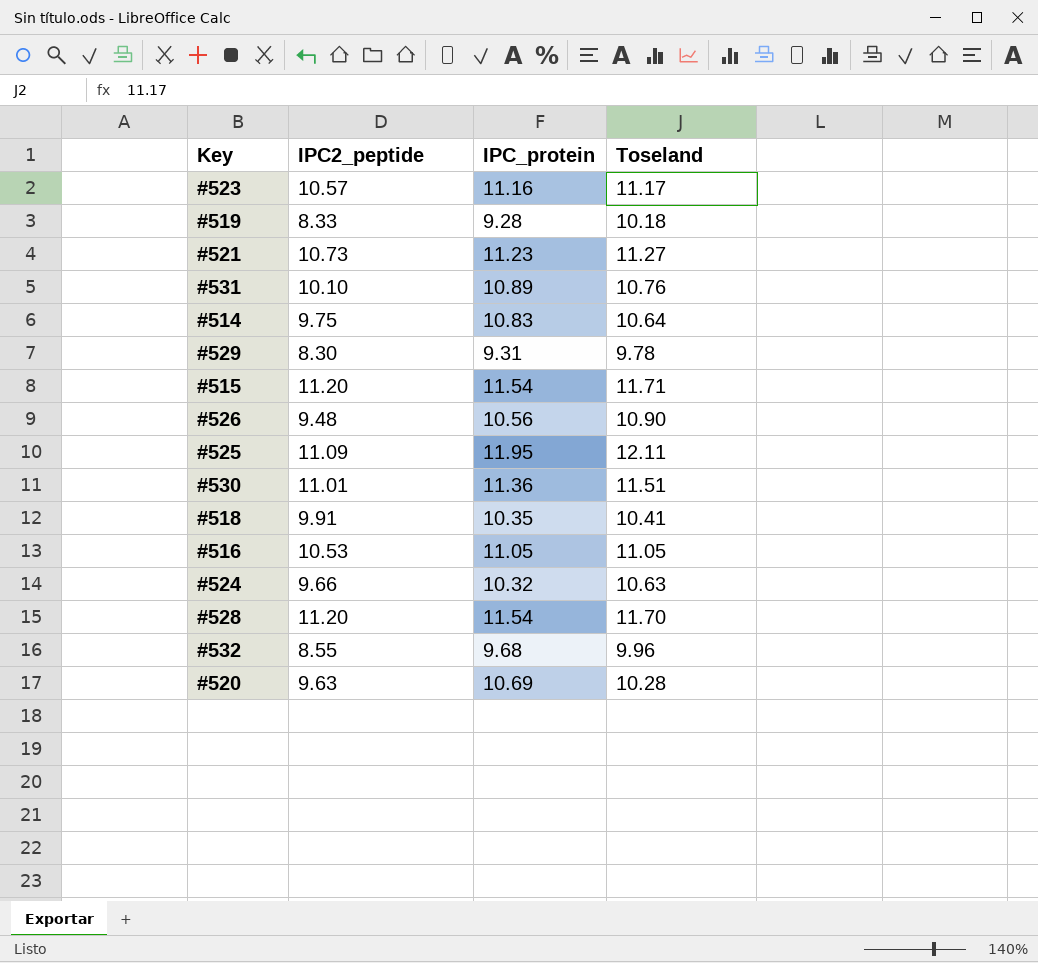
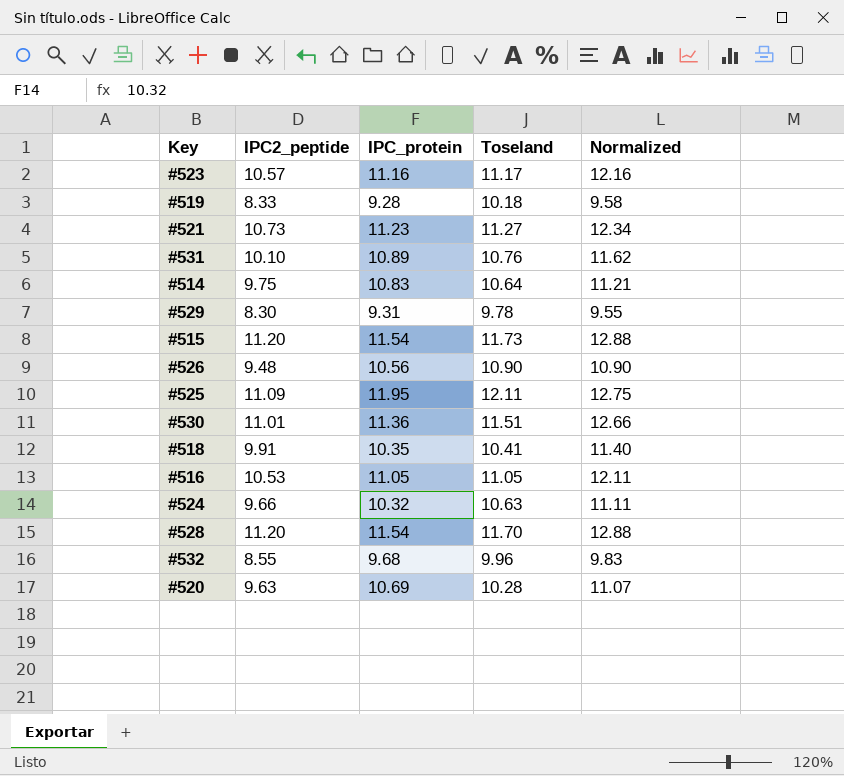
column Normalized | formula: none -> [IPC2_peptide] * 1.15
#515 | Toseland: 11.71 -> 11.73

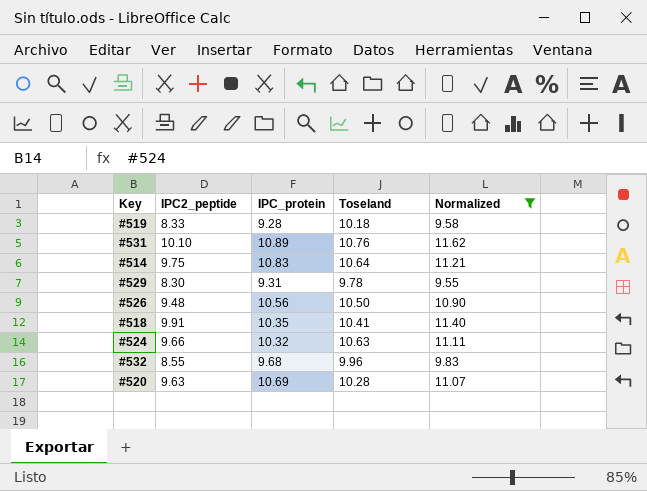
filter: none -> Normalized <= 11.62
#526 | Toseland: 10.90 -> 10.50

